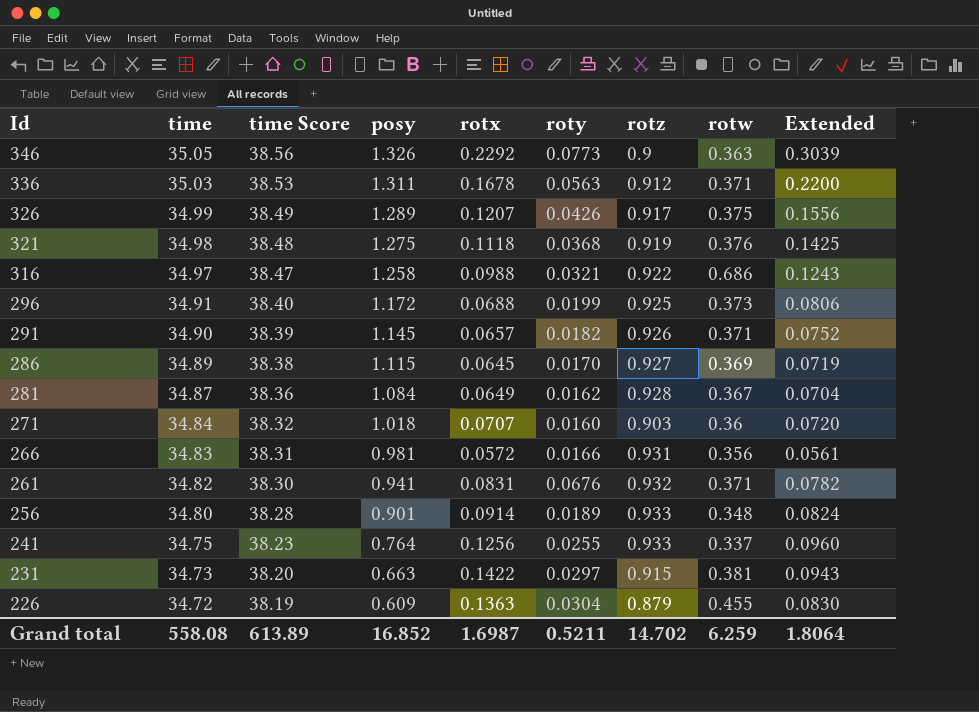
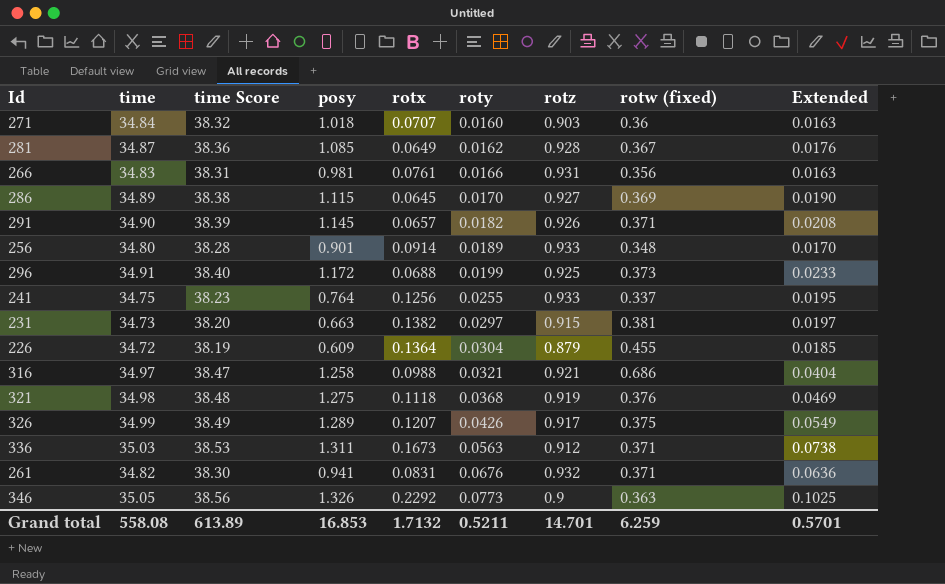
row order: Id descending -> roty ascending
column name: rotw -> rotw (fixed)
column Extended | formula: [posy] * [rotx] -> [posy] * [roty]
281 | posy: 1.084 -> 1.085
266 | rotx: 0.0572 -> 0.0761
231 | rotx: 0.1422 -> 0.1382
226 | rotx: 0.1363 -> 0.1364
316 | rotz: 0.922 -> 0.921
336 | rotx: 0.1678 -> 0.1673
Grand total | posy: 16.852 -> 16.853
Grand total | rotx: 1.6987 -> 1.7132
Grand total | rotz: 14.702 -> 14.701
Grand total | Extended: 1.8064 -> 0.5701

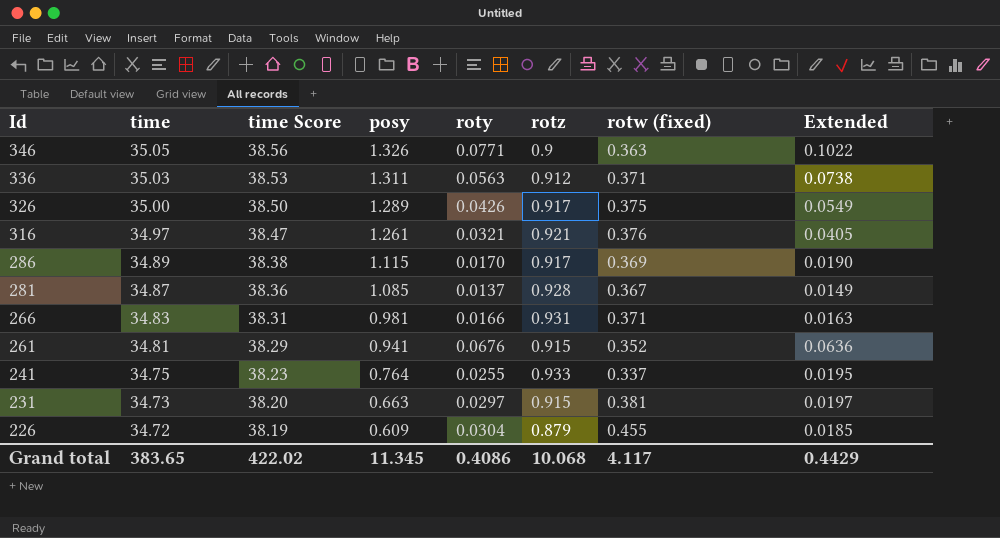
row order: roty ascending -> Id descending
column rotx | position: 5 -> none
row 271: 34.84 | 38.32 | 1.018 | 0.0707 | 0.0160 | 0.903 | 0.36 | 0.0163 -> none
row 291: 34.90 | 38.39 | 1.145 | 0.0657 | 0.0182 | 0.926 | 0.371 | 0.0208 -> none
row 256: 34.80 | 38.28 | 0.901 | 0.0914 | 0.0189 | 0.933 | 0.348 | 0.0170 -> none
row 296: 34.91 | 38.40 | 1.172 | 0.0688 | 0.0199 | 0.925 | 0.373 | 0.0233 -> none
row 321: 34.98 | 38.48 | 1.275 | 0.1118 | 0.0368 | 0.919 | 0.376 | 0.0469 -> none
346 | roty: 0.0773 -> 0.0771
346 | Extended: 0.1025 -> 0.1022
326 | time: 34.99 -> 35.00
326 | time Score: 38.49 -> 38.50
316 | posy: 1.258 -> 1.261
316 | rotw (fixed): 0.686 -> 0.376
316 | Extended: 0.0404 -> 0.0405
286 | rotz: 0.927 -> 0.917
281 | roty: 0.0162 -> 0.0137
281 | Extended: 0.0176 -> 0.0149
266 | rotw (fixed): 0.356 -> 0.371
261 | time: 34.82 -> 34.81
261 | time Score: 38.30 -> 38.29
261 | rotz: 0.932 -> 0.915
261 | rotw (fixed): 0.371 -> 0.352
Grand total | time: 558.08 -> 383.65
Grand total | time Score: 613.89 -> 422.02
Grand total | posy: 16.853 -> 11.345
Grand total | roty: 0.5211 -> 0.4086
Grand total | rotz: 14.701 -> 10.068
Grand total | rotw (fixed): 6.259 -> 4.117
Grand total | Extended: 0.5701 -> 0.4429

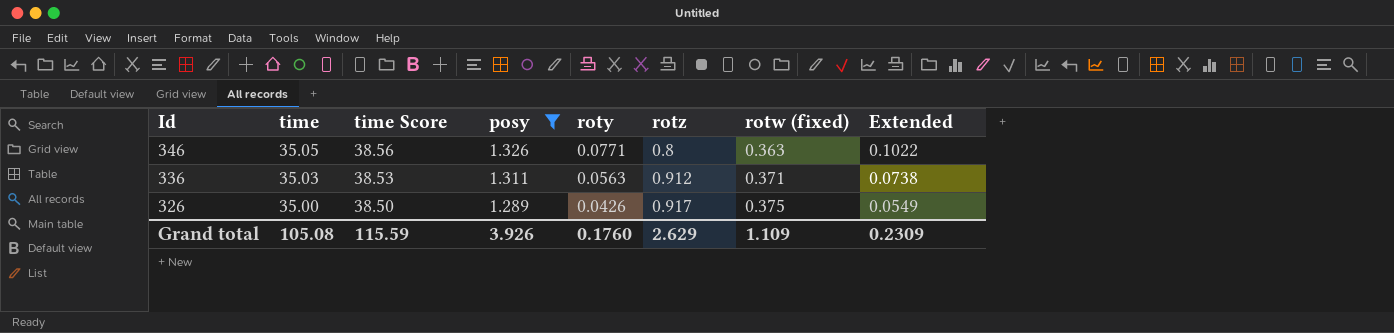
filter: none -> posy >= 1.289
346 | rotz: 0.9 -> 0.8
Grand total | time: 383.65 -> 105.08
Grand total | time Score: 422.02 -> 115.59
Grand total | posy: 11.345 -> 3.926
Grand total | roty: 0.4086 -> 0.1760
Grand total | rotz: 10.068 -> 2.629
Grand total | rotw (fixed): 4.117 -> 1.109
Grand total | Extended: 0.4429 -> 0.2309

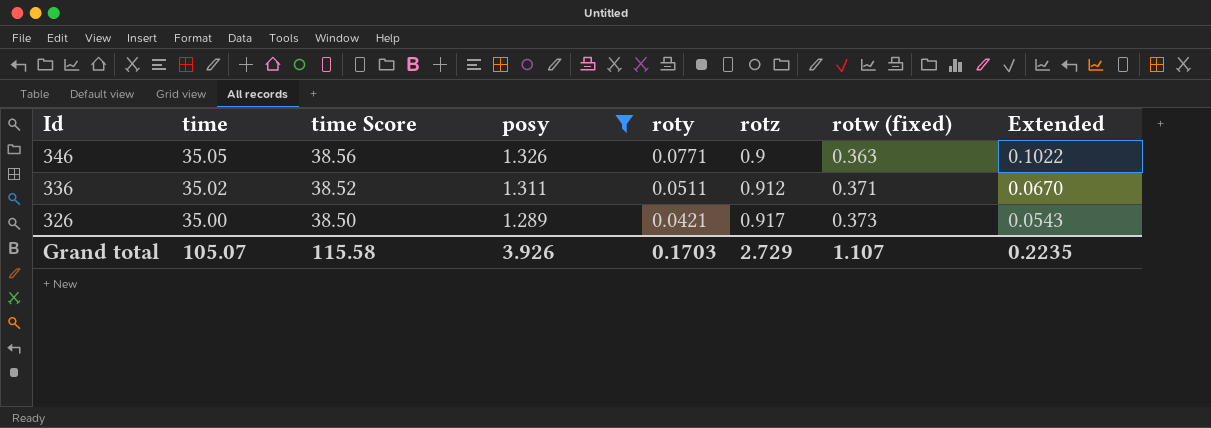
346 | rotz: 0.8 -> 0.9
336 | time: 35.03 -> 35.02
336 | time Score: 38.53 -> 38.52
336 | roty: 0.0563 -> 0.0511
336 | Extended: 0.0738 -> 0.0670
326 | roty: 0.0426 -> 0.0421
326 | rotw (fixed): 0.375 -> 0.373
326 | Extended: 0.0549 -> 0.0543
Grand total | time: 105.08 -> 105.07
Grand total | time Score: 115.59 -> 115.58
Grand total | roty: 0.1760 -> 0.1703
Grand total | rotz: 2.629 -> 2.729
Grand total | rotw (fixed): 1.109 -> 1.107
Grand total | Extended: 0.2309 -> 0.2235

